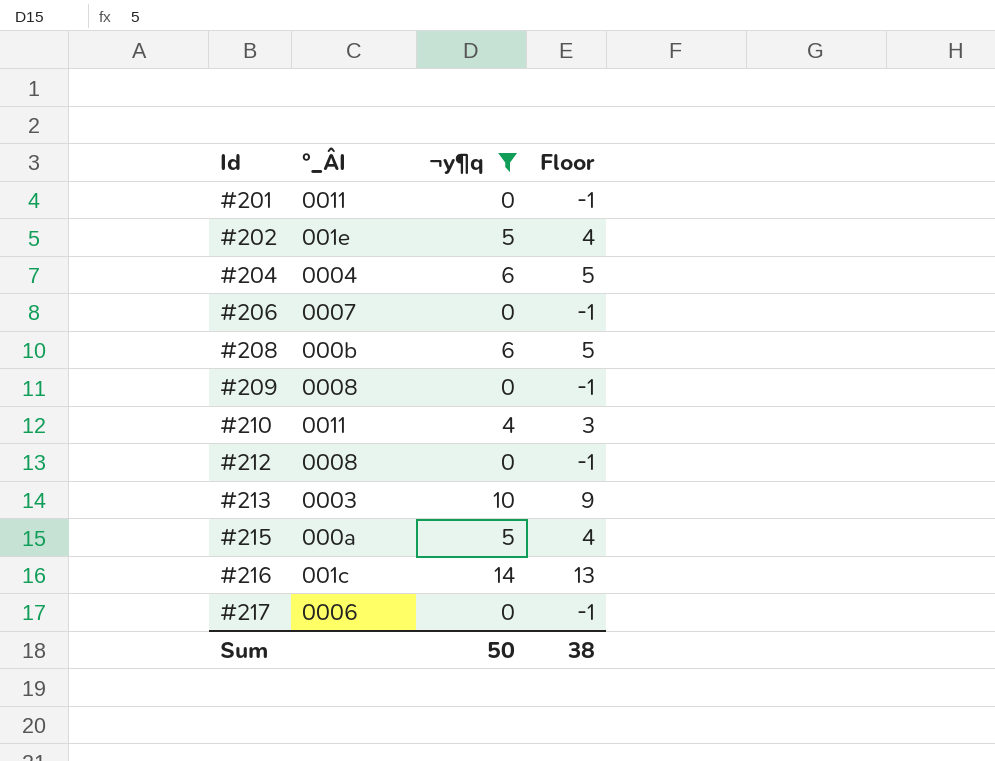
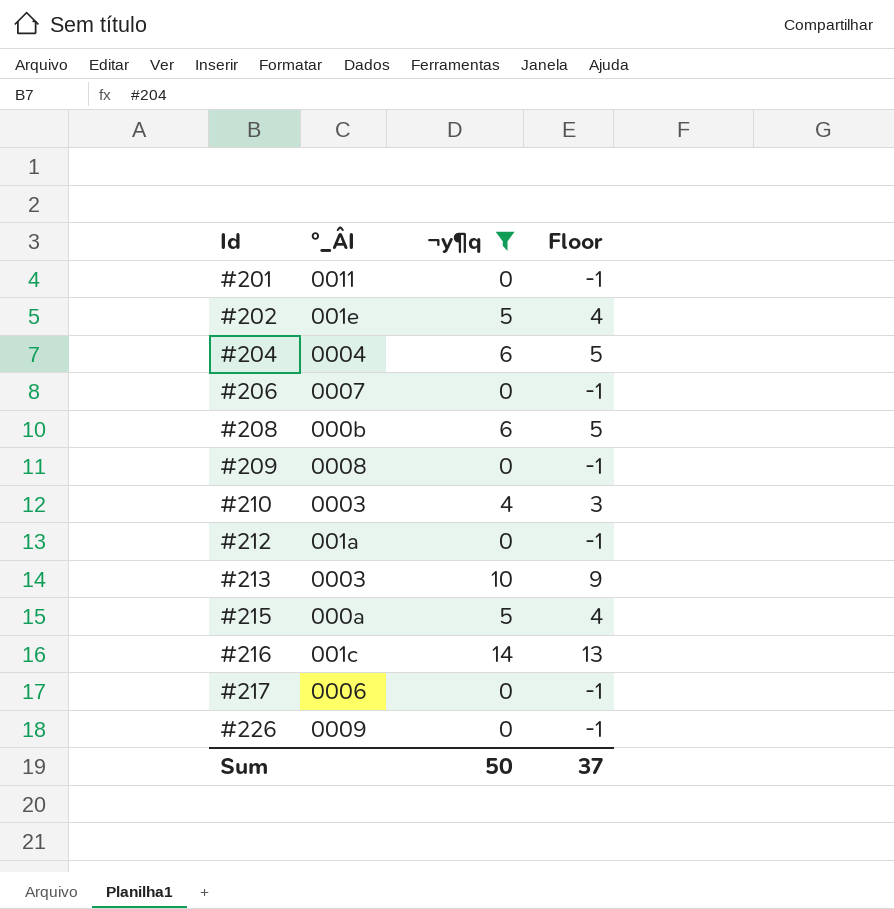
#210 | °_ÂI: 0011 -> 0003
#212 | °_ÂI: 0008 -> 001a
row #226: none -> 0009 | 0 | -1
Sum | Floor: 38 -> 37

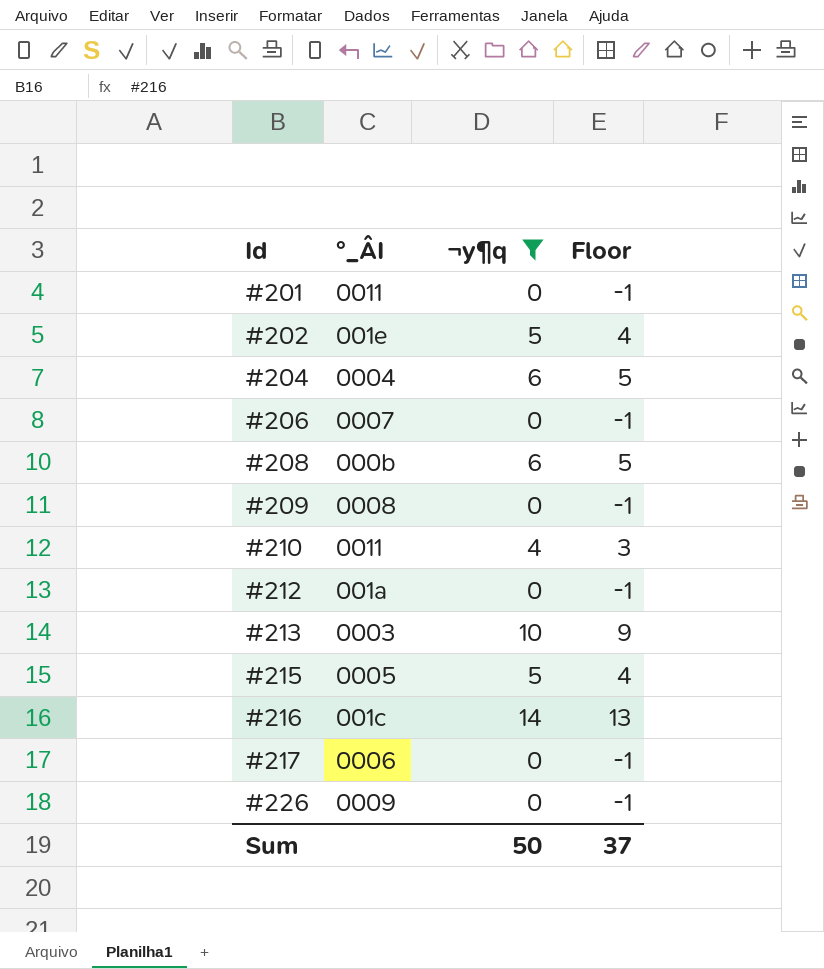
#210 | °_ÂI: 0003 -> 0011
#215 | °_ÂI: 000a -> 0005

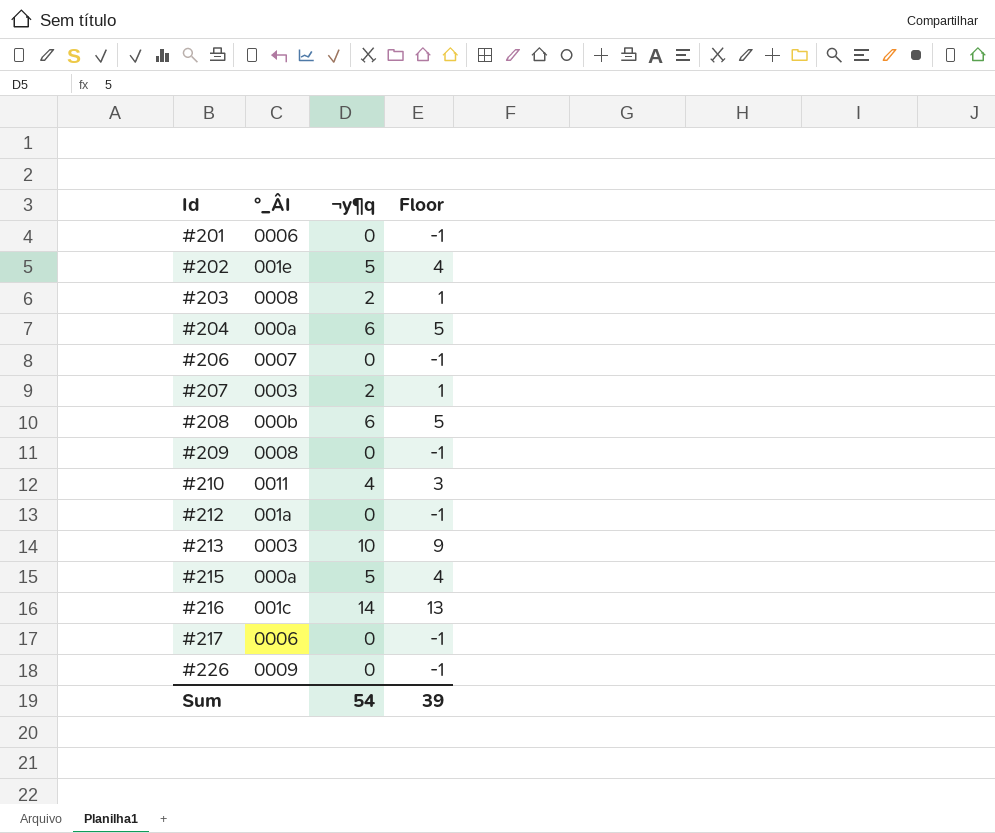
filter: ¬y¶q != 2 -> none
#201 | °_ÂI: 0011 -> 0006
#204 | °_ÂI: 0004 -> 000a
#215 | °_ÂI: 0005 -> 000a
Sum | ¬y¶q: 50 -> 54
Sum | Floor: 37 -> 39

